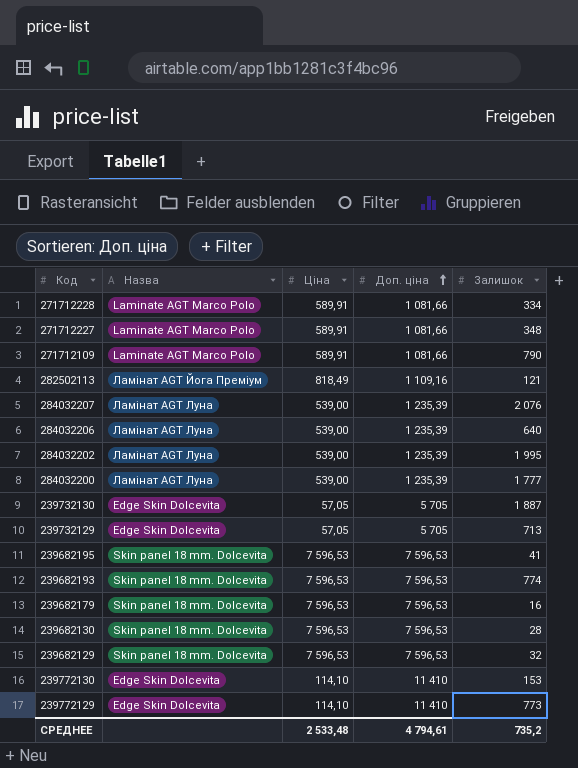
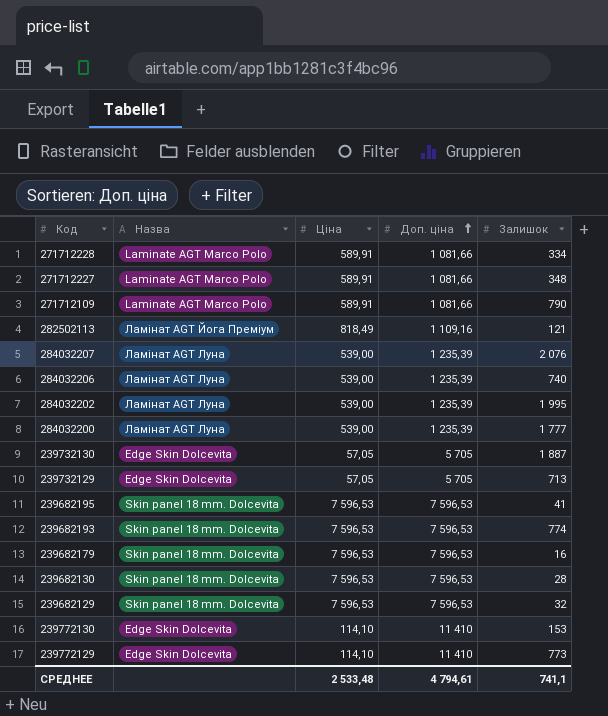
284032206 | Залишок: 640 -> 740
СРЕДНЕЕ | Залишок: 735,2 -> 741,1

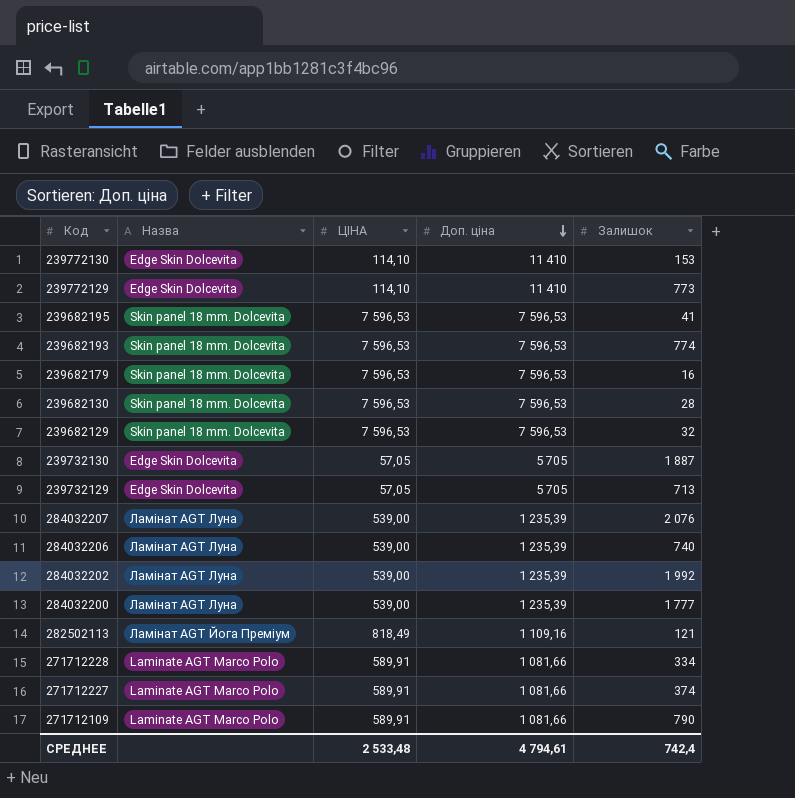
row order: Доп. ціна ascending -> Доп. ціна descending
column name: Ціна -> ЦІНА
284032202 | Залишок: 1 995 -> 1 992
271712227 | Залишок: 348 -> 374
СРЕДНЕЕ | Залишок: 741,1 -> 742,4

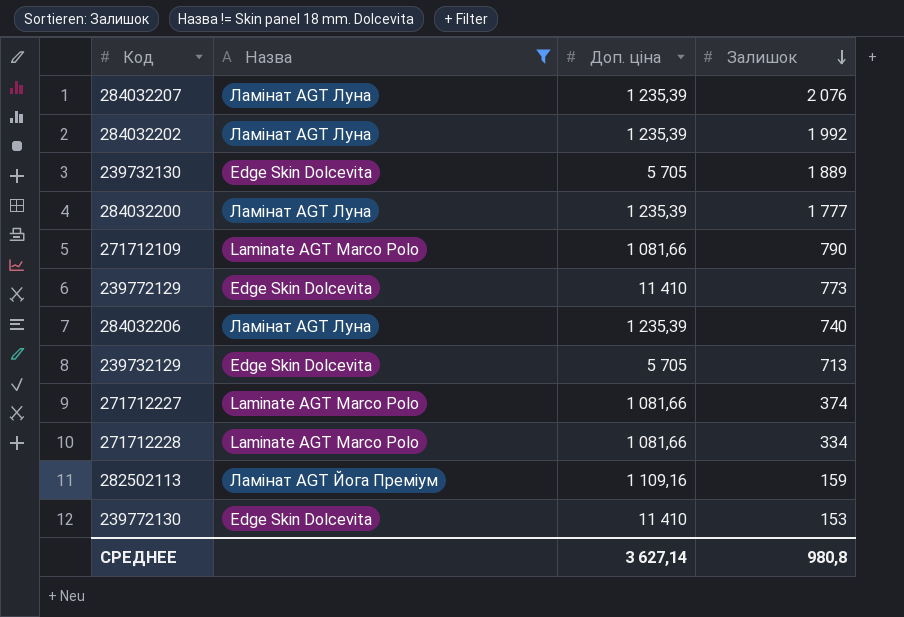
filter: none -> Назва != Skin panel 18 mm. Dolcevita
row order: Доп. ціна descending -> Залишок descending
column ЦІНА | position: 3 -> none
239732130 | Залишок: 1 887 -> 1 889
282502113 | Залишок: 121 -> 159
СРЕДНЕЕ | Доп. ціна: 4 794,61 -> 3 627,14
СРЕДНЕЕ | Залишок: 742,4 -> 980,8

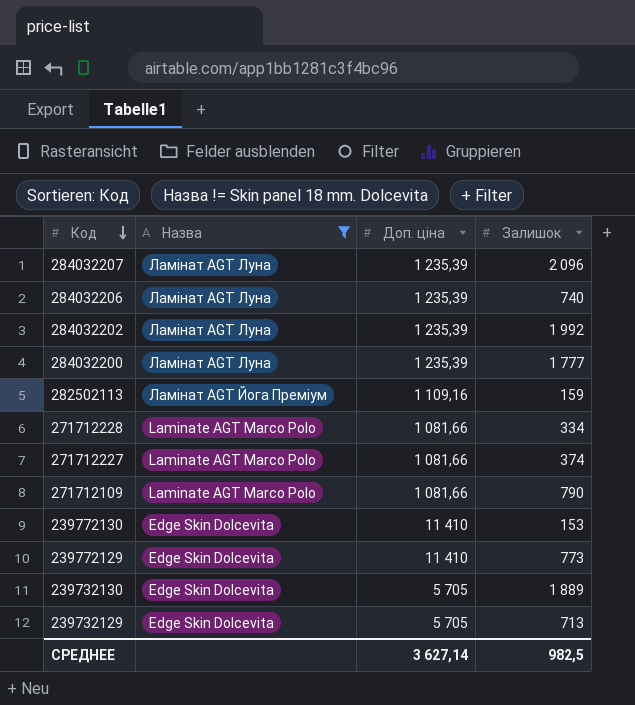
row order: Залишок descending -> Код descending
284032207 | Залишок: 2 076 -> 2 096
СРЕДНЕЕ | Залишок: 980,8 -> 982,5

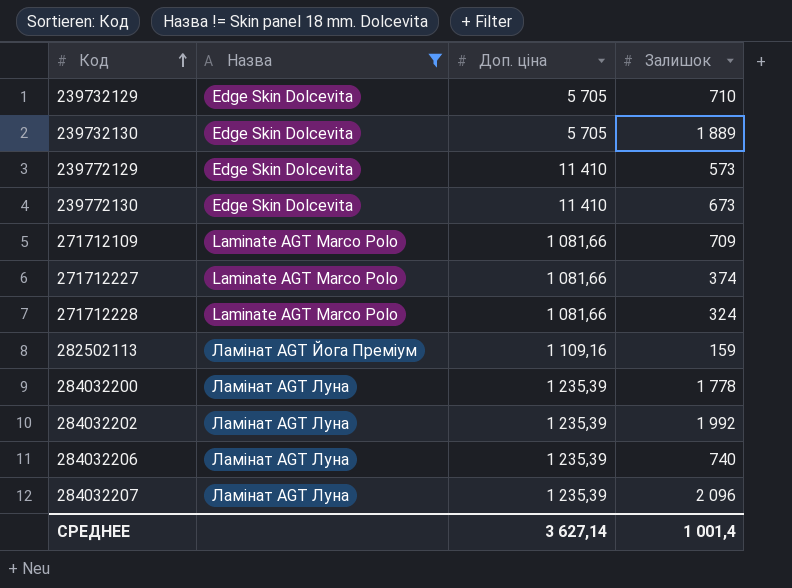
row order: Код descending -> Код ascending
239732129 | Залишок: 713 -> 710
239772129 | Залишок: 773 -> 573
239772130 | Залишок: 153 -> 673
271712109 | Залишок: 790 -> 709
271712228 | Залишок: 334 -> 324
284032200 | Залишок: 1 777 -> 1 778
СРЕДНЕЕ | Залишок: 982,5 -> 1 001,4

